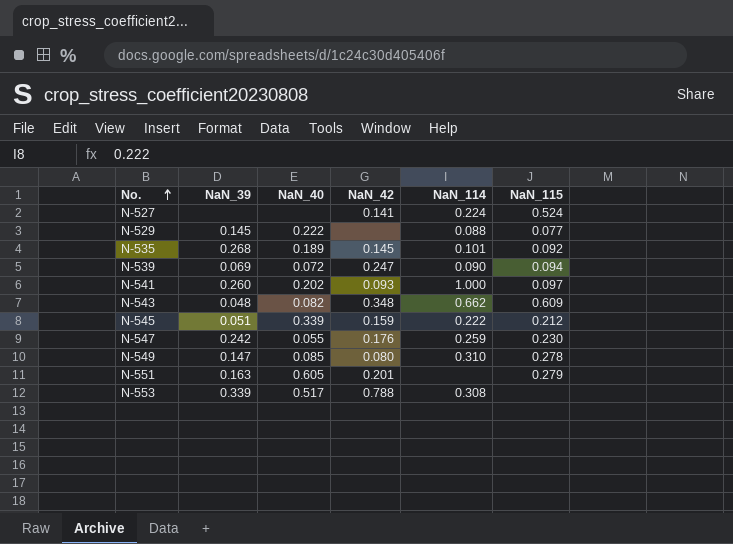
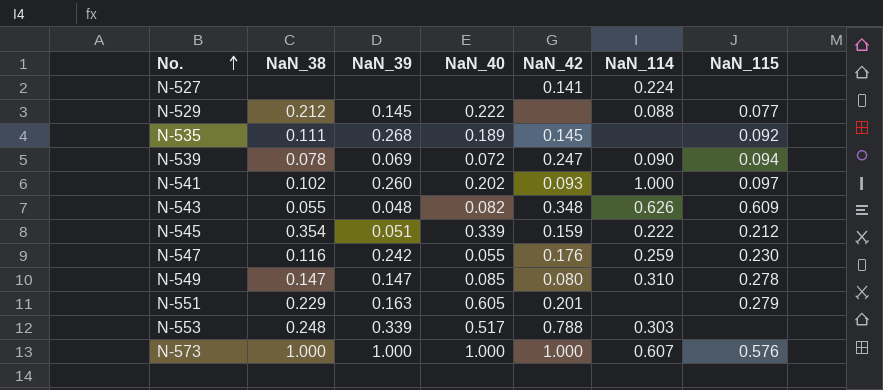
column NaN_38 | position: none -> 2
N-527 | NaN_115: 0.524 -> none
N-535 | NaN_114: 0.101 -> none
N-543 | NaN_114: 0.662 -> 0.626
N-553 | NaN_114: 0.308 -> 0.303
row N-573: none -> 1.000 | 1.000 | 1.000 | 1.000 | 0.607 | 0.576

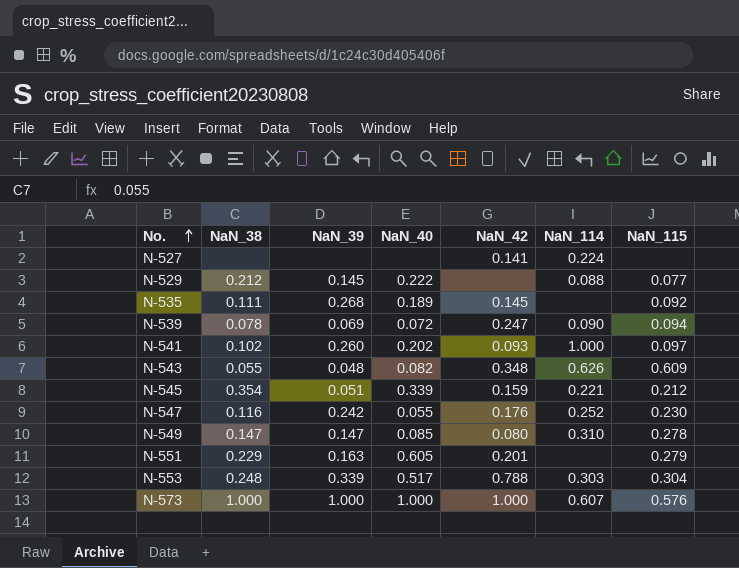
N-545 | NaN_114: 0.222 -> 0.221
N-547 | NaN_114: 0.259 -> 0.252
N-553 | NaN_115: none -> 0.304

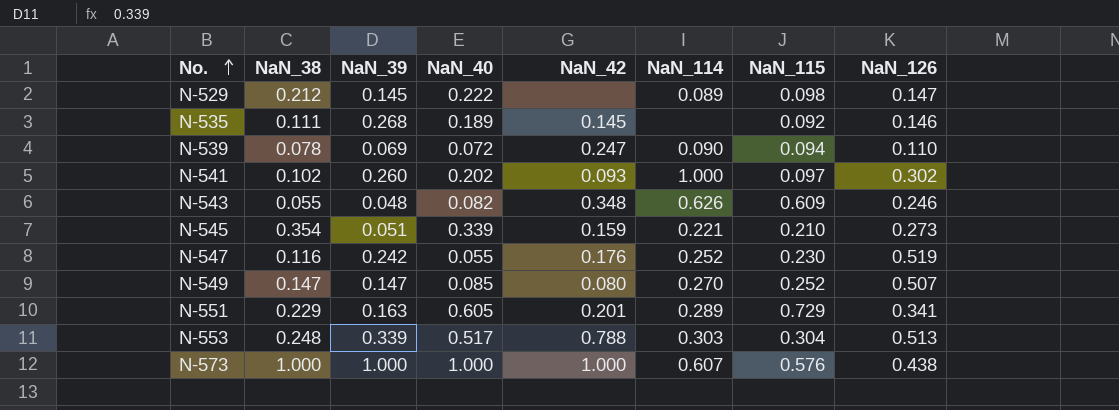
column NaN_126 | position: none -> 8
row N-527: none | none | none | 0.141 | 0.224 | none -> none
N-529 | NaN_114: 0.088 -> 0.089
N-529 | NaN_115: 0.077 -> 0.098
N-545 | NaN_115: 0.212 -> 0.210
N-549 | NaN_114: 0.310 -> 0.270
N-549 | NaN_115: 0.278 -> 0.252
N-551 | NaN_114: none -> 0.289
N-551 | NaN_115: 0.279 -> 0.729

